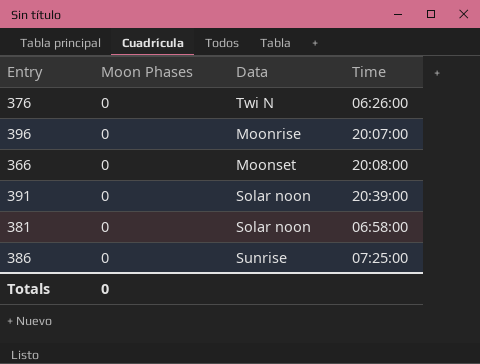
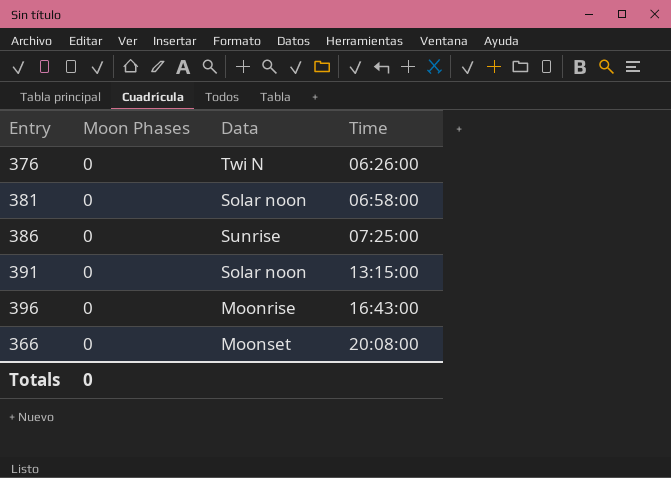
row order: none -> Time ascending
391 | Time: 20:39:00 -> 13:15:00
396 | Time: 20:07:00 -> 16:43:00

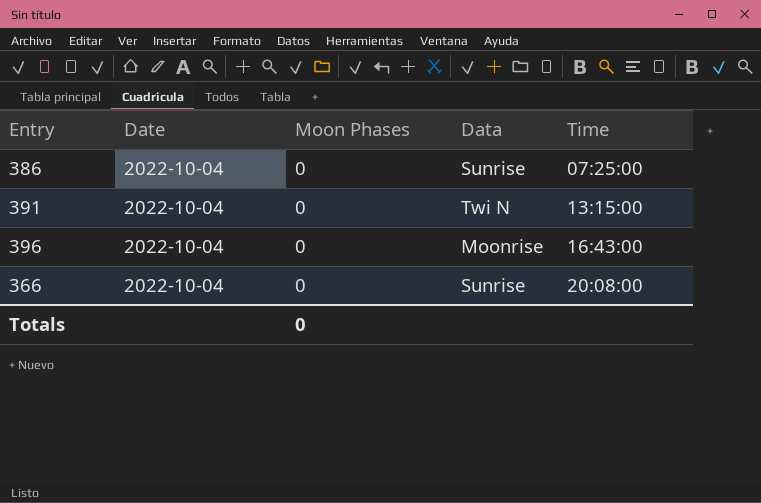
column Date | position: none -> 2
row 376: 0 | Twi N | 06:26:00 -> none
row 381: 0 | Solar noon | 06:58:00 -> none
391 | Data: Solar noon -> Twi N
366 | Data: Moonset -> Sunrise

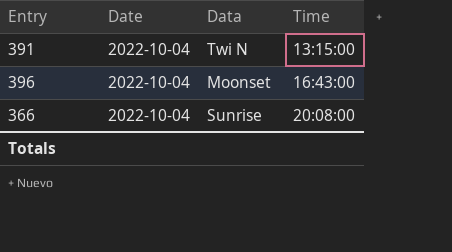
column Moon Phases | position: 3 -> none
row 386: 2022-10-04 | 0 | Sunrise | 07:25:00 -> none
396 | Data: Moonrise -> Moonset

